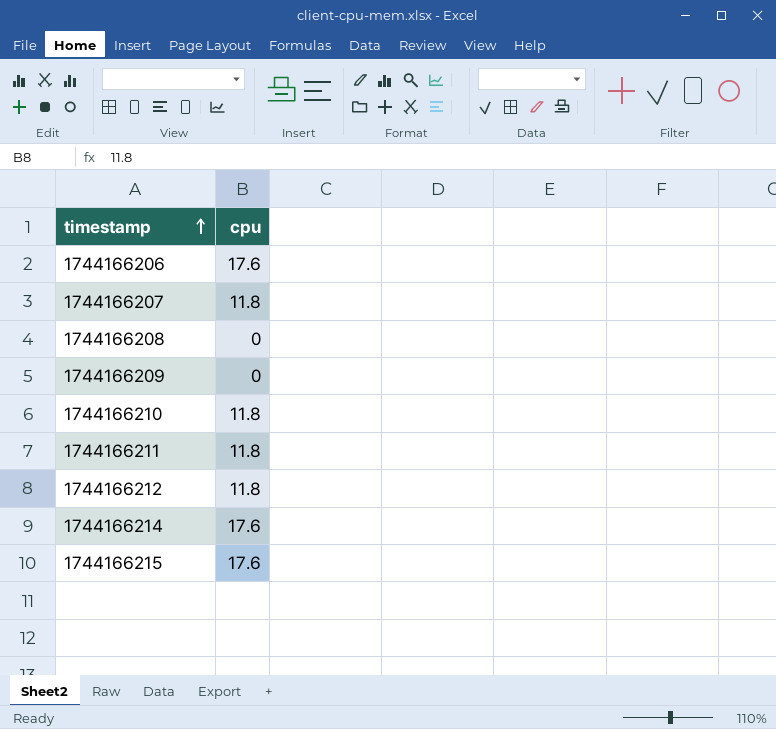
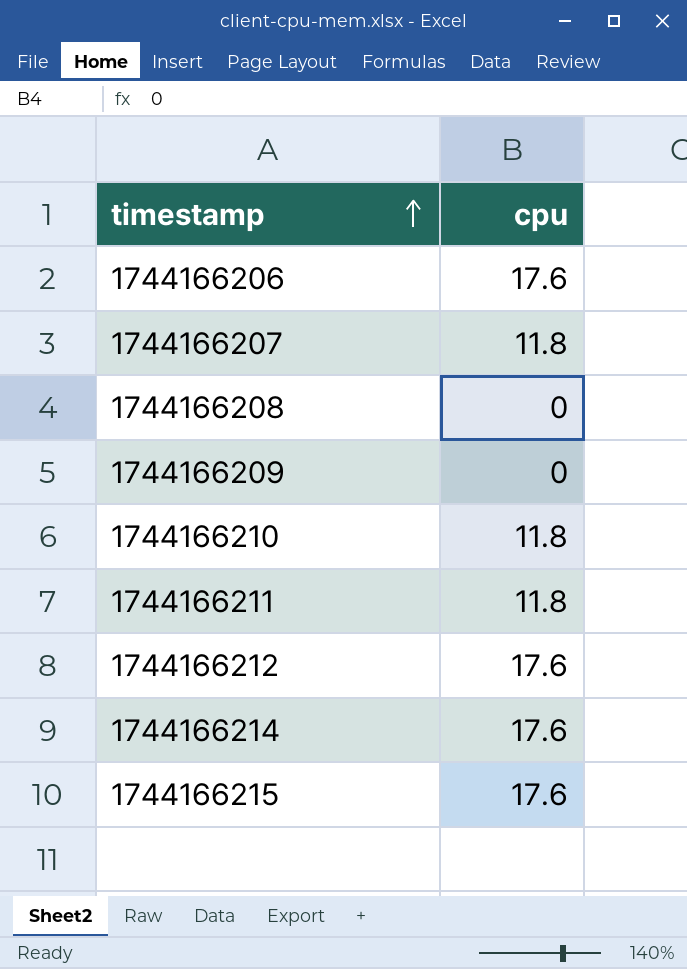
1744166212 | cpu: 11.8 -> 17.6

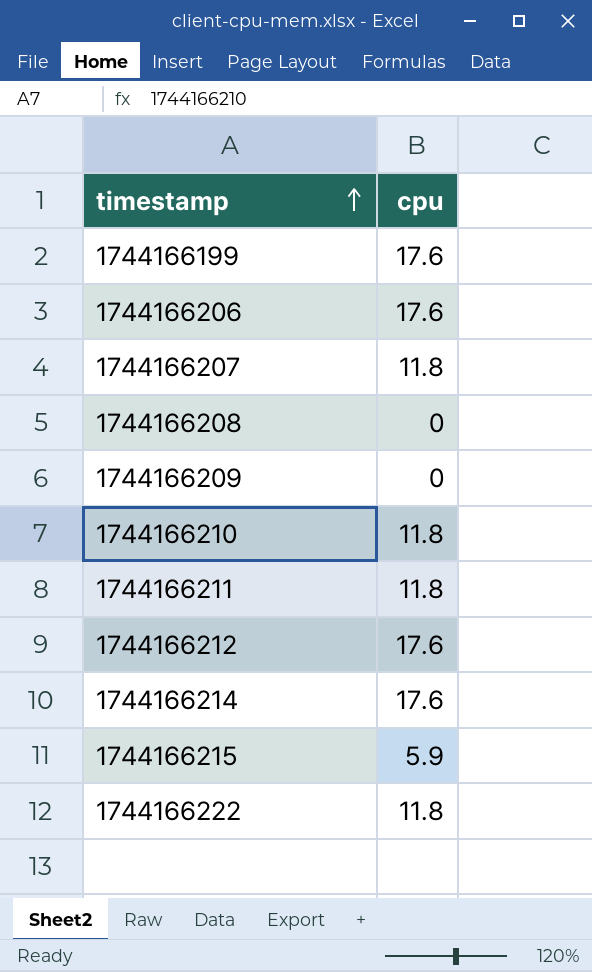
row 1744166199: none -> 17.6
1744166215 | cpu: 17.6 -> 5.9
row 1744166222: none -> 11.8

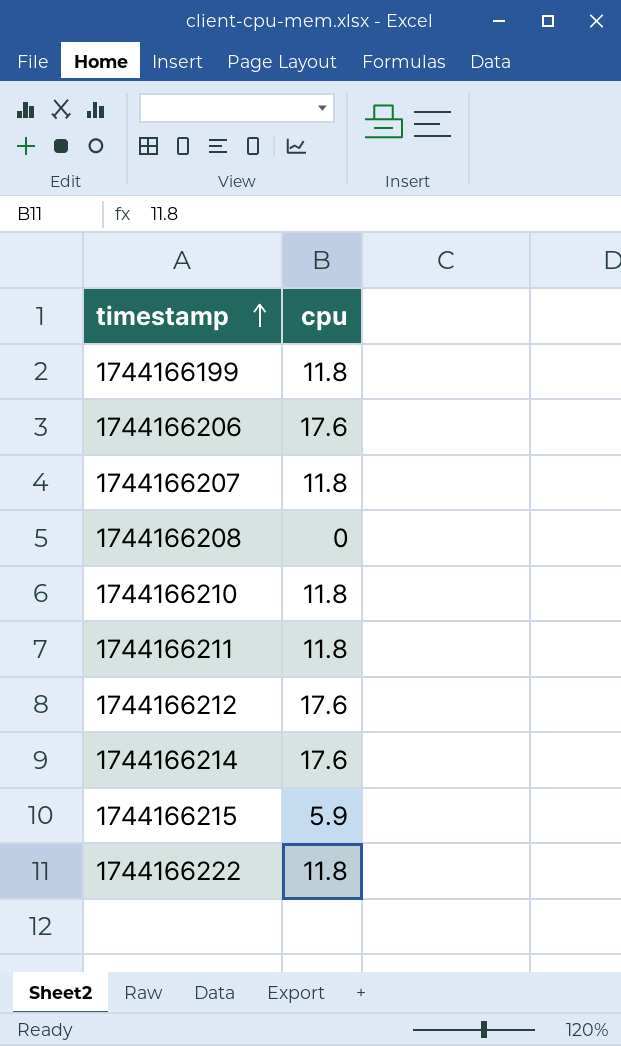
row 1744166209: 0 -> none
1744166199 | cpu: 17.6 -> 11.8

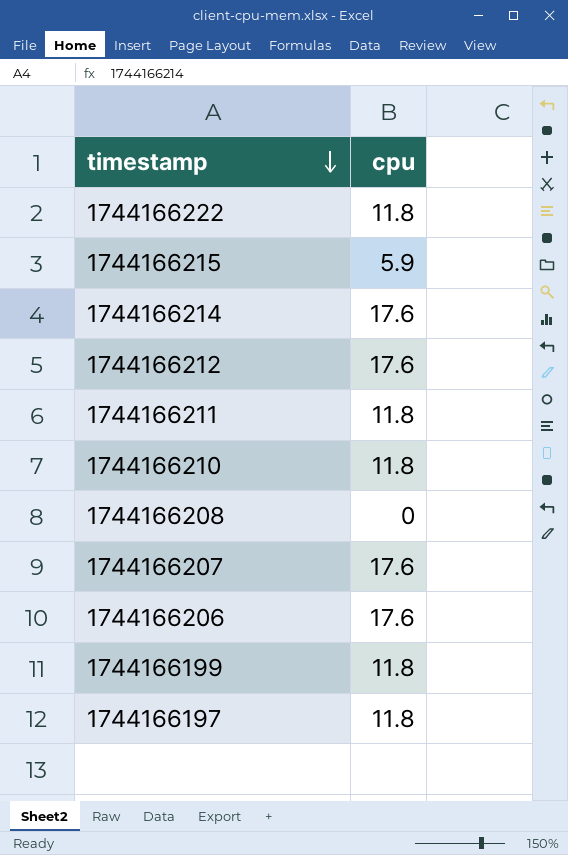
row order: timestamp ascending -> timestamp descending
1744166207 | cpu: 11.8 -> 17.6
row 1744166197: none -> 11.8

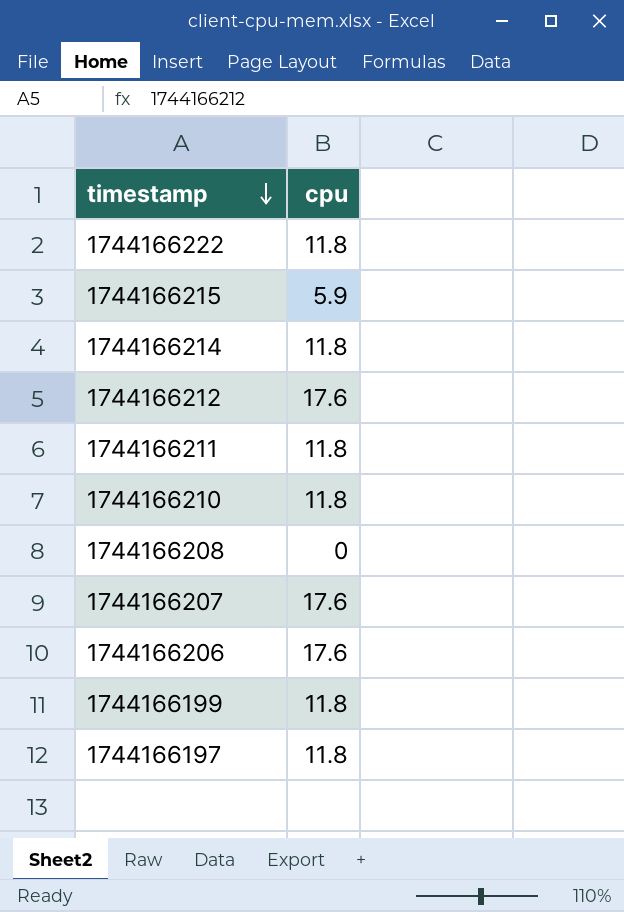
1744166214 | cpu: 17.6 -> 11.8

